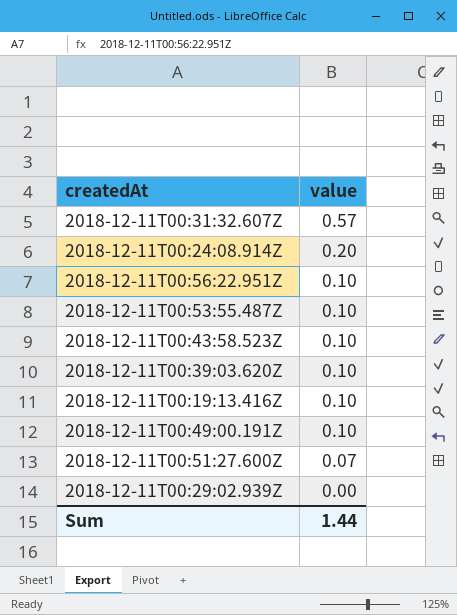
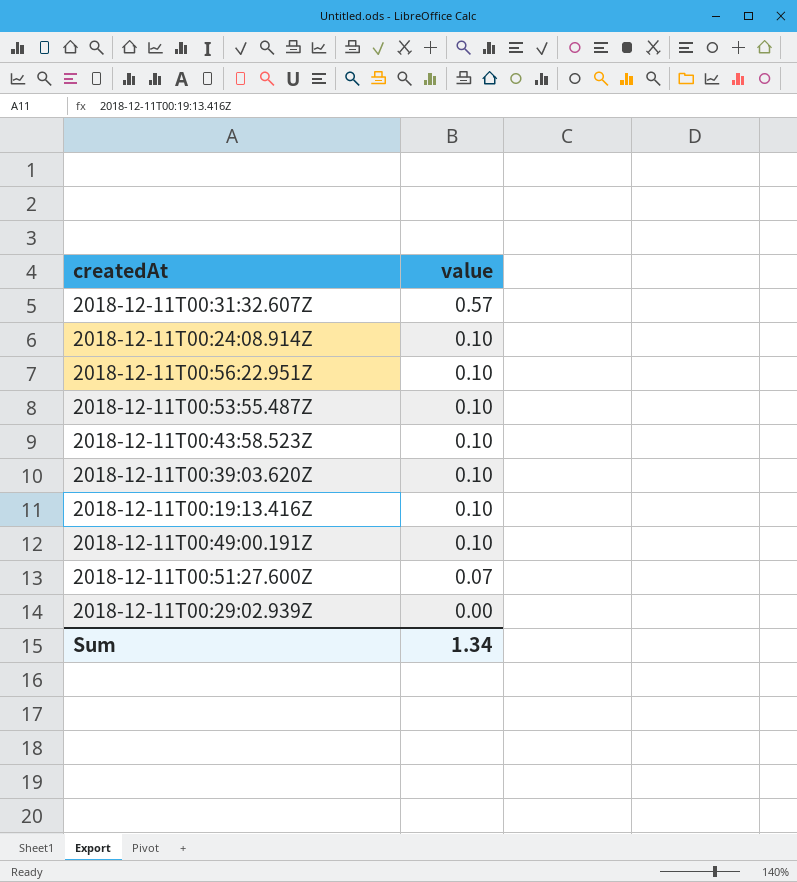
2018-12-11T00:24:08.914Z | value: 0.20 -> 0.10
Sum | value: 1.44 -> 1.34

